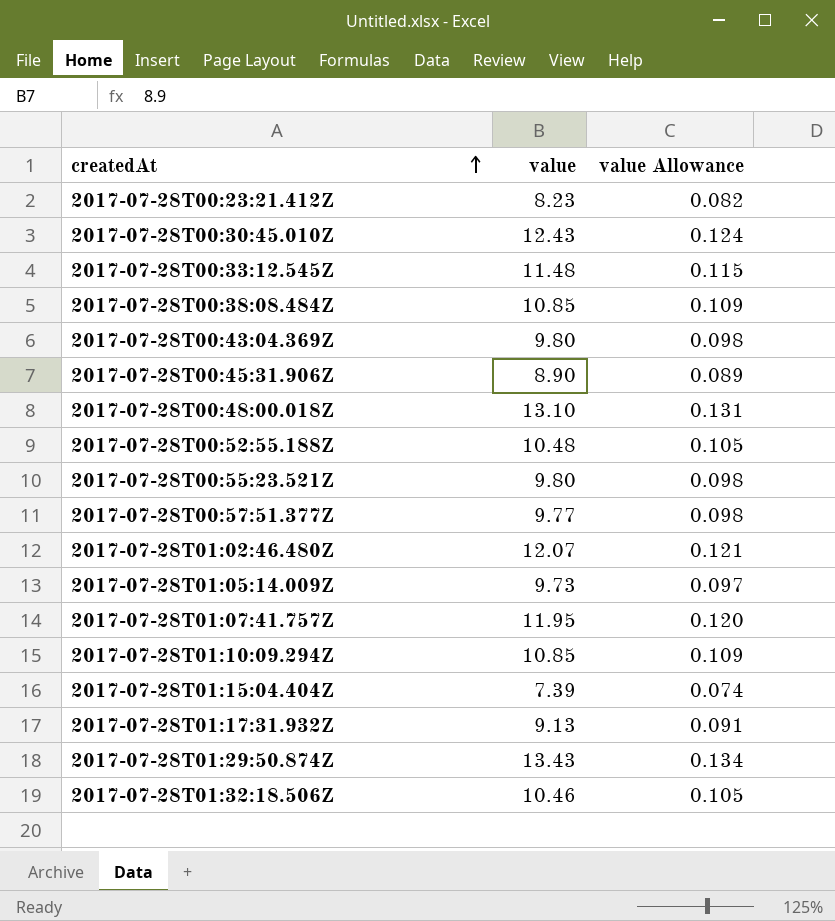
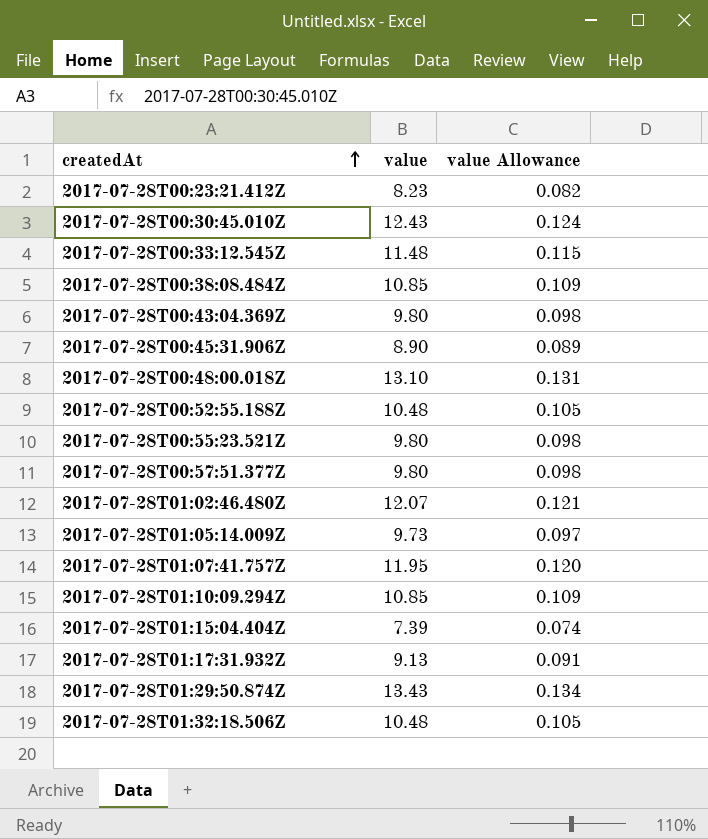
2017-07-28T00:57:51.377Z | value: 9.77 -> 9.80
2017-07-28T01:32:18.506Z | value: 10.46 -> 10.48

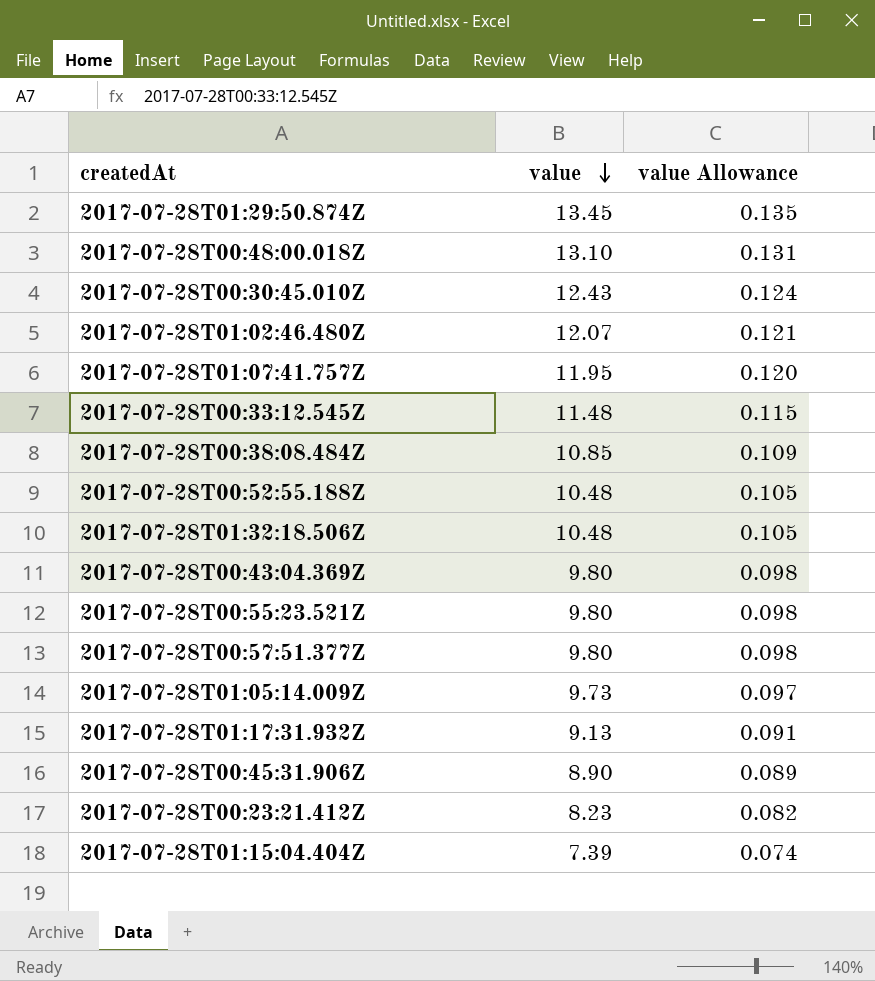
row order: createdAt ascending -> value descending
row 2017-07-28T01:10:09.294Z: 10.85 | 0.109 -> none
2017-07-28T01:29:50.874Z | value: 13.43 -> 13.45
2017-07-28T01:29:50.874Z | value Allowance: 0.134 -> 0.135

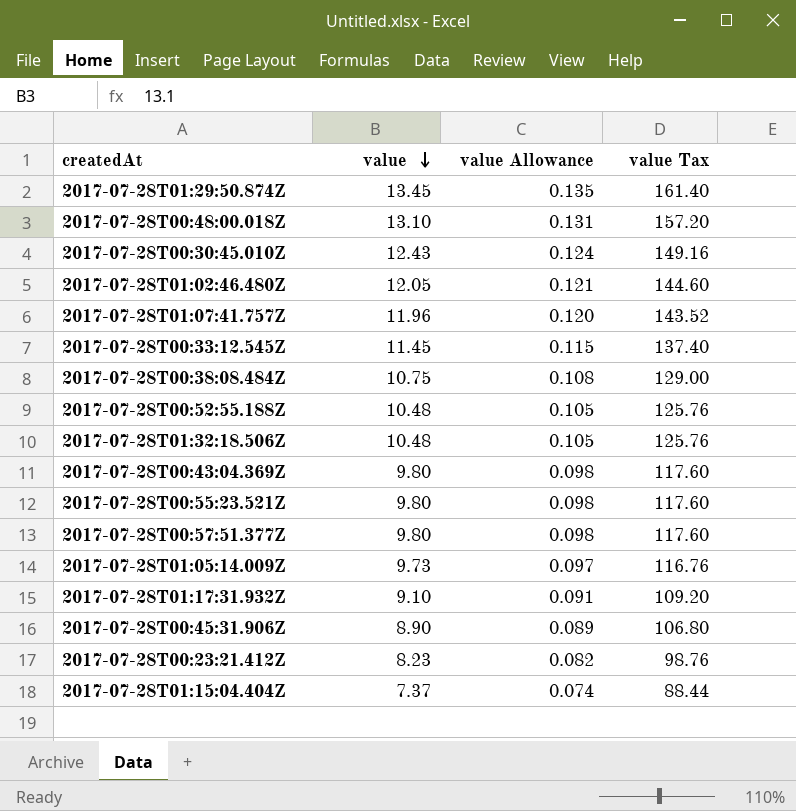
column value Tax | formula: none -> [value] * 12
2017-07-28T01:02:46.480Z | value: 12.07 -> 12.05
2017-07-28T01:07:41.757Z | value: 11.95 -> 11.96
2017-07-28T00:33:12.545Z | value: 11.48 -> 11.45
2017-07-28T00:38:08.484Z | value: 10.85 -> 10.75
2017-07-28T00:38:08.484Z | value Allowance: 0.109 -> 0.108
2017-07-28T01:17:31.932Z | value: 9.13 -> 9.10
2017-07-28T01:15:04.404Z | value: 7.39 -> 7.37

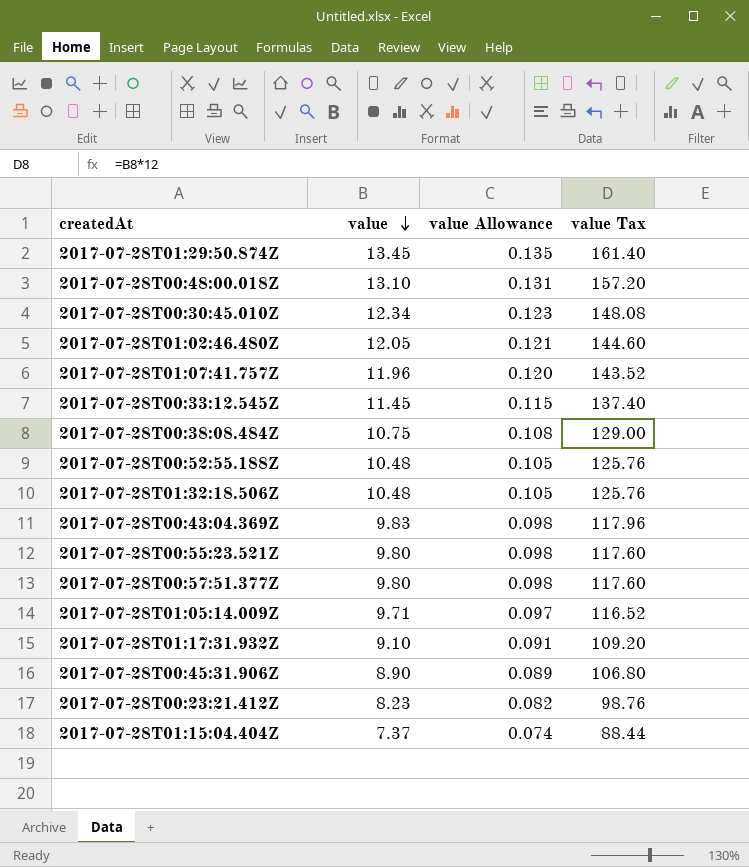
2017-07-28T00:30:45.010Z | value: 12.43 -> 12.34
2017-07-28T00:30:45.010Z | value Allowance: 0.124 -> 0.123
2017-07-28T00:30:45.010Z | value Tax: 149.16 -> 148.08
2017-07-28T00:43:04.369Z | value: 9.80 -> 9.83
2017-07-28T00:43:04.369Z | value Tax: 117.60 -> 117.96
2017-07-28T01:05:14.009Z | value: 9.73 -> 9.71
2017-07-28T01:05:14.009Z | value Tax: 116.76 -> 116.52

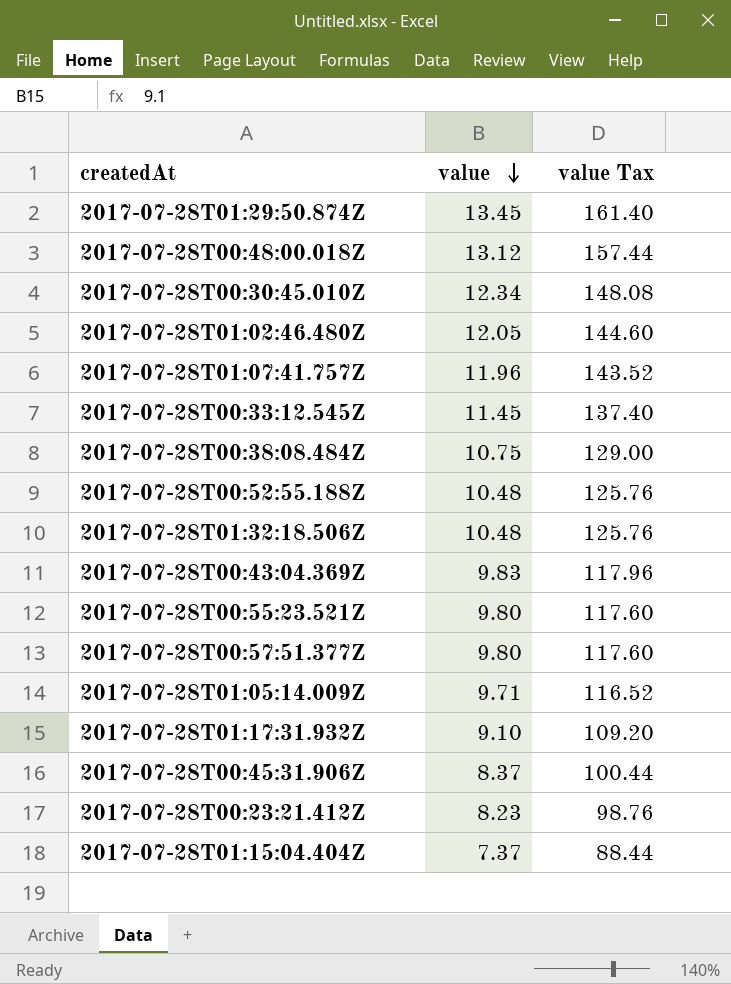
column value Allowance | formula: [value] * 0.01 -> none
2017-07-28T00:48:00.018Z | value: 13.10 -> 13.12
2017-07-28T00:48:00.018Z | value Tax: 157.20 -> 157.44
2017-07-28T00:45:31.906Z | value: 8.90 -> 8.37
2017-07-28T00:45:31.906Z | value Tax: 106.80 -> 100.44

